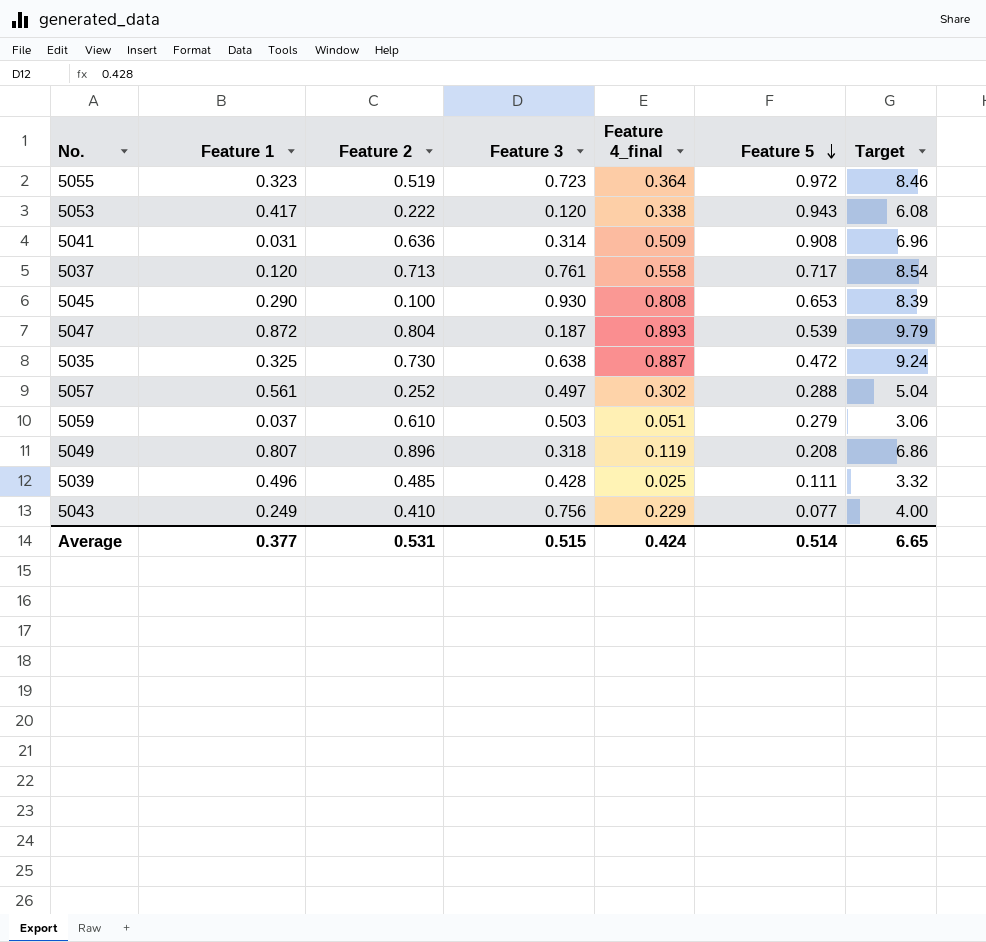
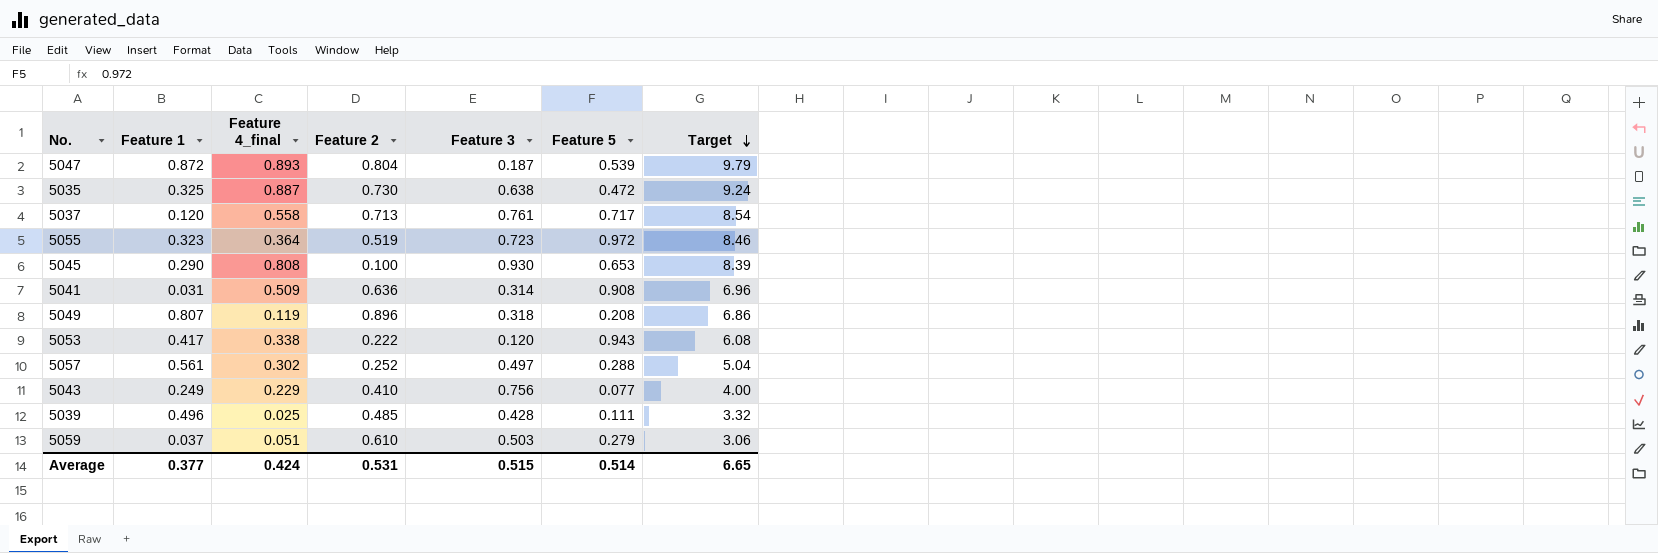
row order: Feature 5 descending -> Target descending
column Feature 4_final | position: 5 -> 3

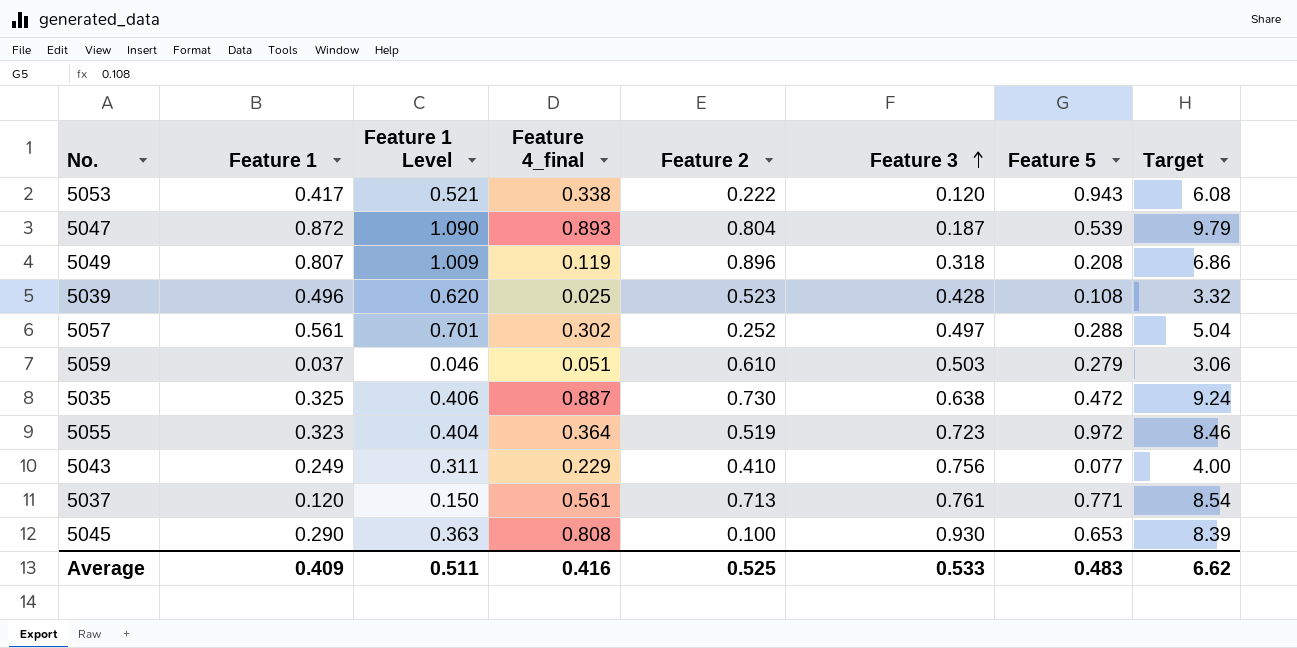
row order: Target descending -> Feature 3 ascending
column Feature 1 Level | formula: none -> [Feature 1] * 1.25
row 5041: 0.031 | 0.509 | 0.636 | 0.314 | 0.908 | 6.96 -> none
5039 | Feature 2: 0.485 -> 0.523
5039 | Feature 5: 0.111 -> 0.108
5037 | Feature 4_final: 0.558 -> 0.561
5037 | Feature 5: 0.717 -> 0.771
Average | Feature 1: 0.377 -> 0.409
Average | Feature 4_final: 0.424 -> 0.416
Average | Feature 2: 0.531 -> 0.525
Average | Feature 3: 0.515 -> 0.533
Average | Feature 5: 0.514 -> 0.483
Average | Target: 6.65 -> 6.62

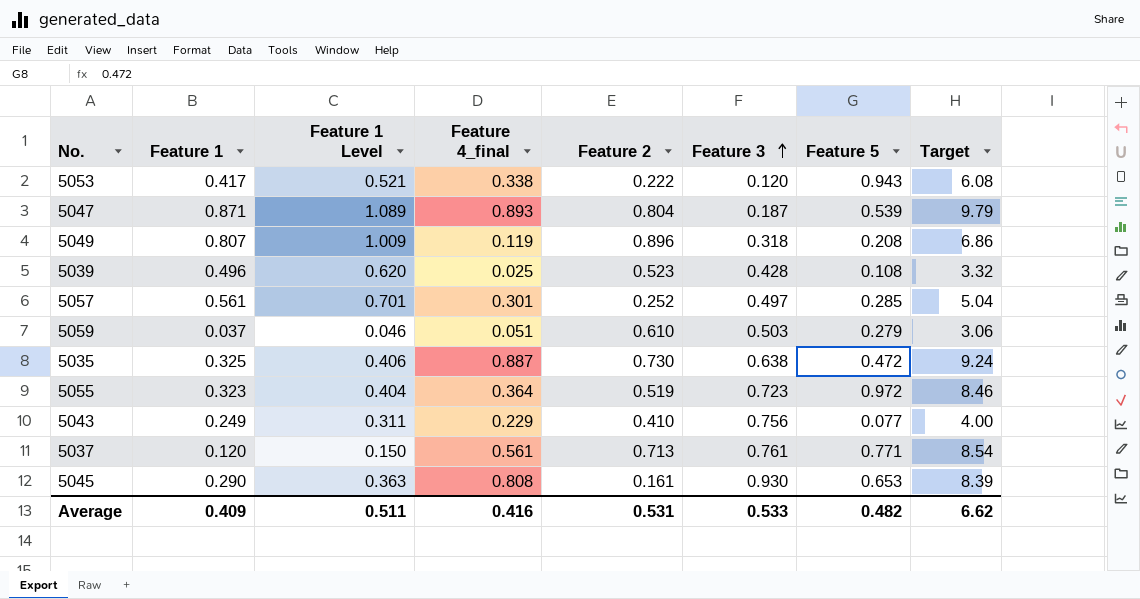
5047 | Feature 1: 0.872 -> 0.871
5047 | Feature 1 Level: 1.090 -> 1.089
5057 | Feature 4_final: 0.302 -> 0.301
5057 | Feature 5: 0.288 -> 0.285
5045 | Feature 2: 0.100 -> 0.161
Average | Feature 2: 0.525 -> 0.531
Average | Feature 5: 0.483 -> 0.482

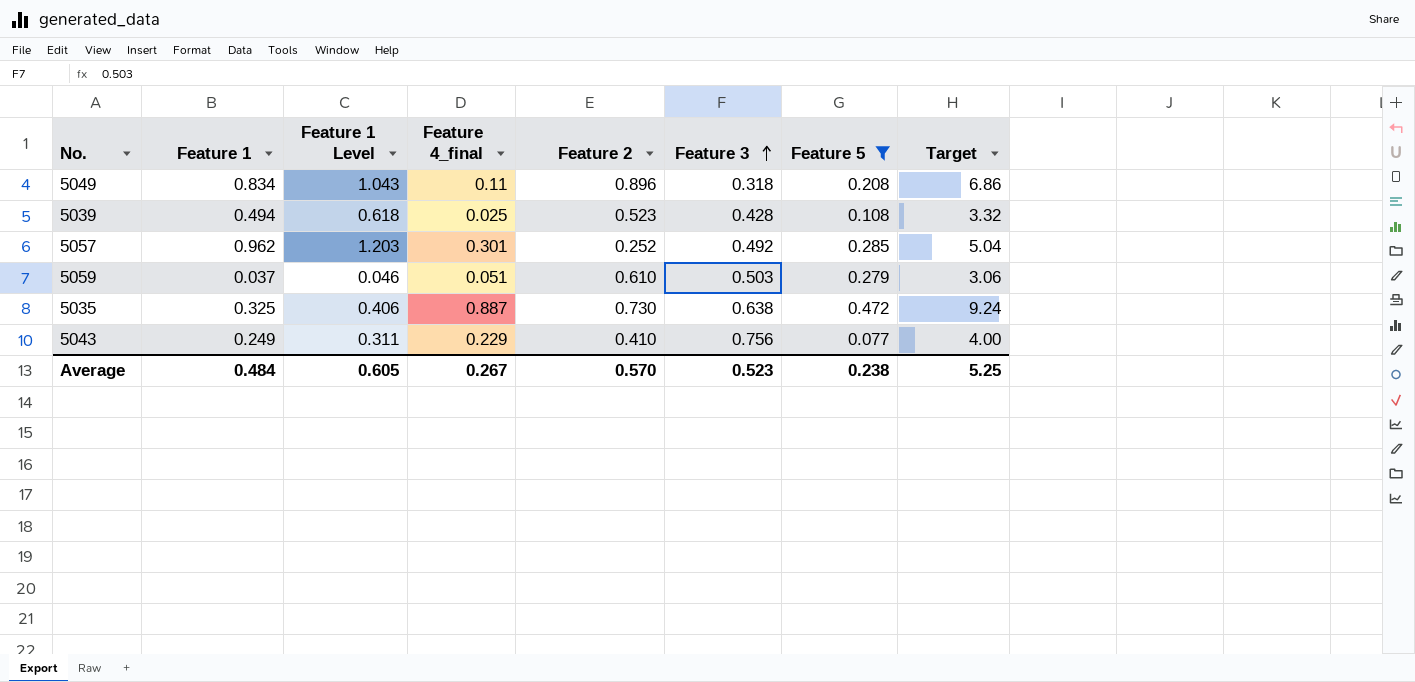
filter: none -> Feature 5 <= 0.472
5049 | Feature 1: 0.807 -> 0.834
5049 | Feature 1 Level: 1.009 -> 1.043
5049 | Feature 4_final: 0.119 -> 0.11
5039 | Feature 1: 0.496 -> 0.494
5039 | Feature 1 Level: 0.620 -> 0.618
5057 | Feature 1: 0.561 -> 0.962
5057 | Feature 1 Level: 0.701 -> 1.203
5057 | Feature 3: 0.497 -> 0.492
Average | Feature 1: 0.409 -> 0.484
Average | Feature 1 Level: 0.511 -> 0.605
Average | Feature 4_final: 0.416 -> 0.267
Average | Feature 2: 0.531 -> 0.570
Average | Feature 3: 0.533 -> 0.523
Average | Feature 5: 0.482 -> 0.238
Average | Target: 6.62 -> 5.25

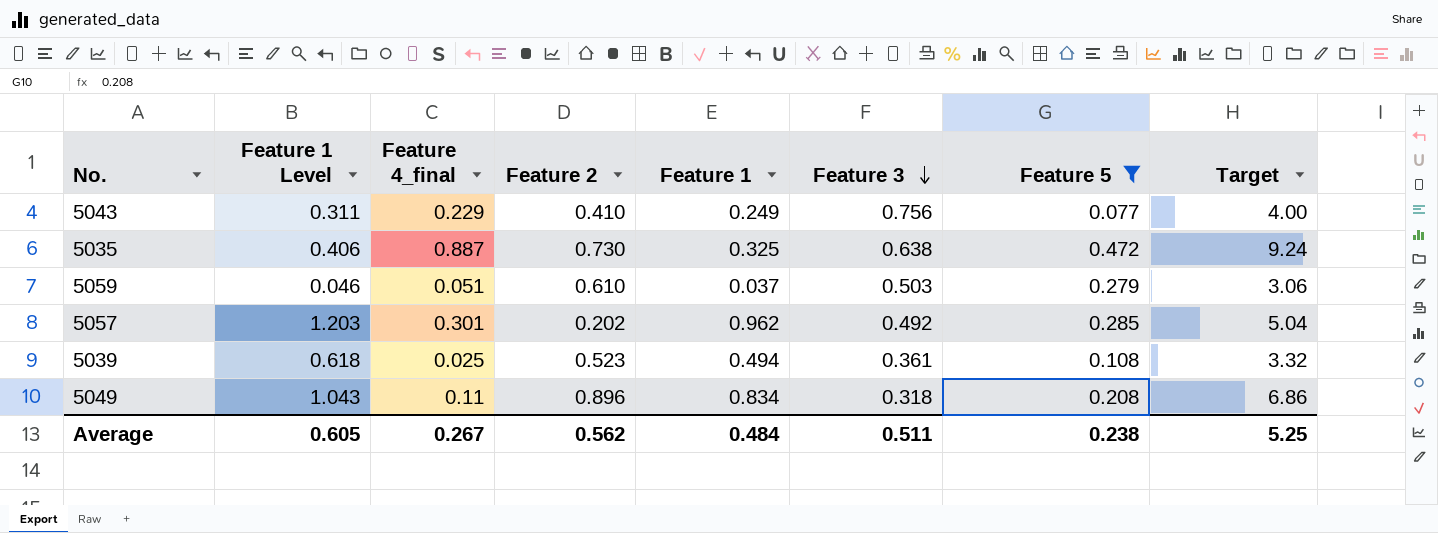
row order: Feature 3 ascending -> Feature 3 descending
column Feature 1 | position: 2 -> 5
5057 | Feature 2: 0.252 -> 0.202
5039 | Feature 3: 0.428 -> 0.361
Average | Feature 2: 0.570 -> 0.562
Average | Feature 3: 0.523 -> 0.511

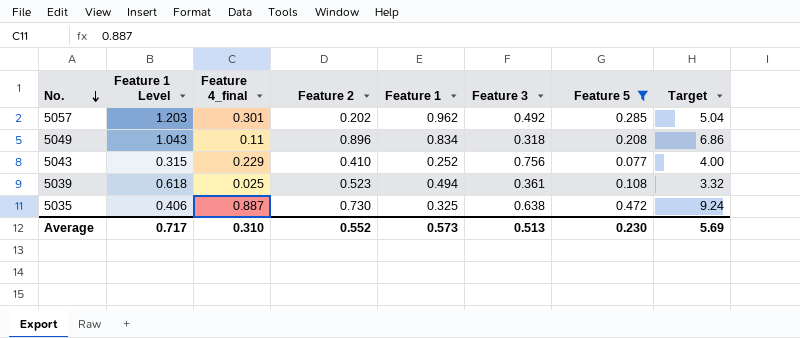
row order: Feature 3 descending -> No. descending
row 5059: 0.046 | 0.051 | 0.610 | 0.037 | 0.503 | 0.279 | 3.06 -> none
5043 | Feature 1 Level: 0.311 -> 0.315
5043 | Feature 1: 0.249 -> 0.252
Average | Feature 1 Level: 0.605 -> 0.717
Average | Feature 4_final: 0.267 -> 0.310
Average | Feature 2: 0.562 -> 0.552
Average | Feature 1: 0.484 -> 0.573
Average | Feature 3: 0.511 -> 0.513
Average | Feature 5: 0.238 -> 0.230
Average | Target: 5.25 -> 5.69

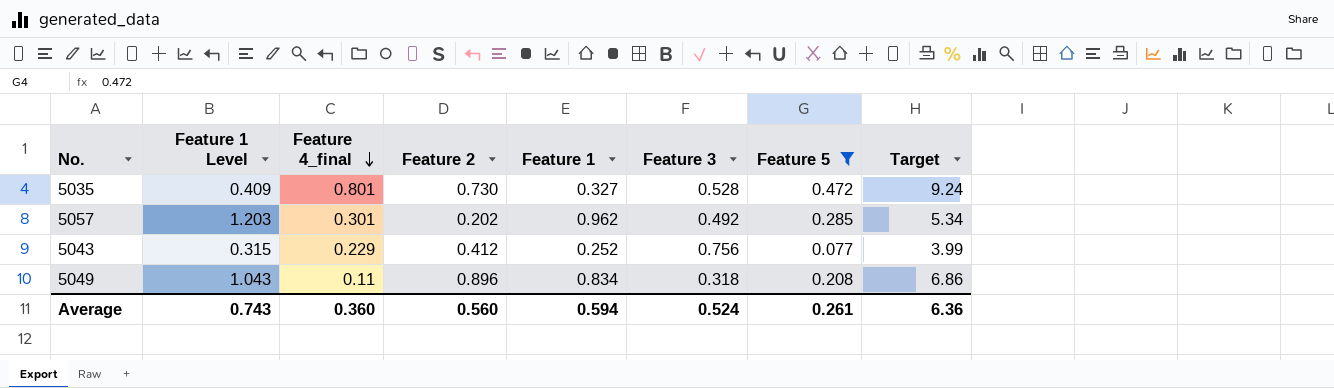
row order: No. descending -> Feature 4_final descending
row 5039: 0.618 | 0.025 | 0.523 | 0.494 | 0.361 | 0.108 | 3.32 -> none
5035 | Feature 1 Level: 0.406 -> 0.409
5035 | Feature 4_final: 0.887 -> 0.801
5035 | Feature 1: 0.325 -> 0.327
5035 | Feature 3: 0.638 -> 0.528
5057 | Target: 5.04 -> 5.34
5043 | Feature 2: 0.410 -> 0.412
5043 | Target: 4.00 -> 3.99
Average | Feature 1 Level: 0.717 -> 0.743
Average | Feature 4_final: 0.310 -> 0.360
Average | Feature 2: 0.552 -> 0.560
Average | Feature 1: 0.573 -> 0.594
Average | Feature 3: 0.513 -> 0.524
Average | Feature 5: 0.230 -> 0.261
Average | Target: 5.69 -> 6.36

